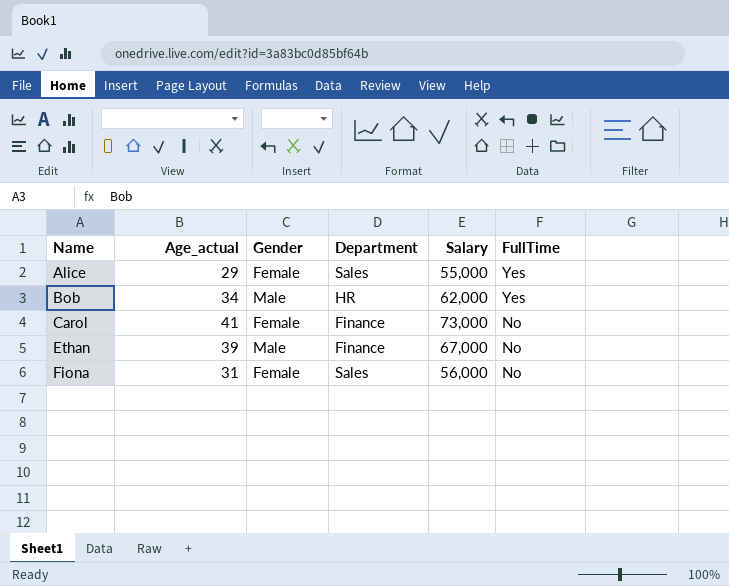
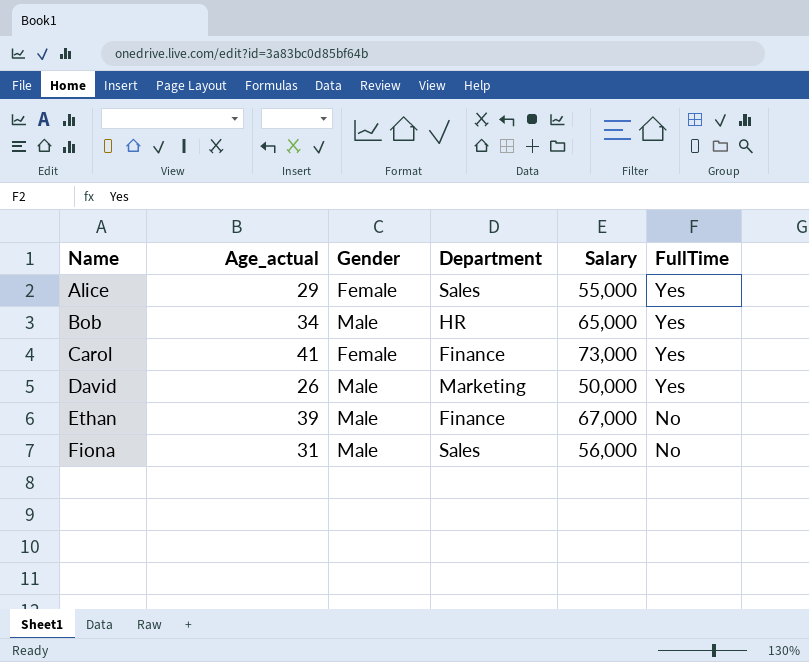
Bob | Salary: 62,000 -> 65,000
Carol | FullTime: No -> Yes
row David: none -> 26 | Male | Marketing | 50,000 | Yes
Fiona | Gender: Female -> Male

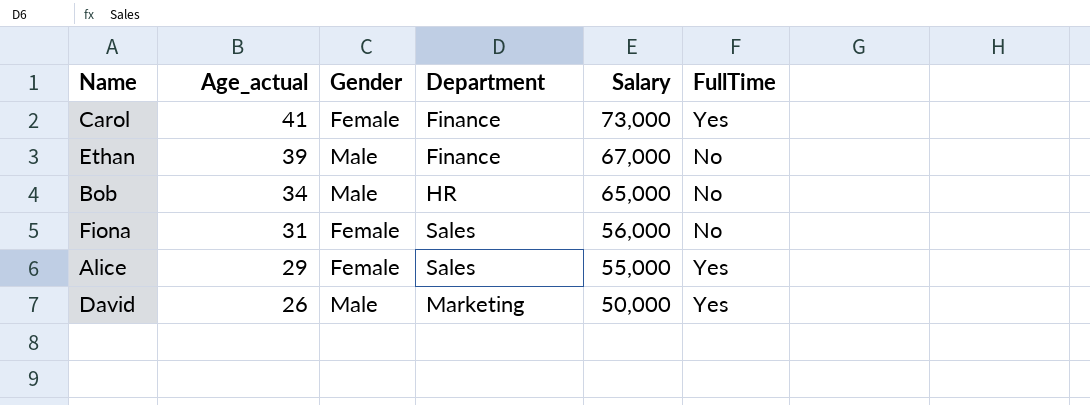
row order: Name ascending -> Age_actual descending
Bob | FullTime: Yes -> No
Fiona | Gender: Male -> Female

